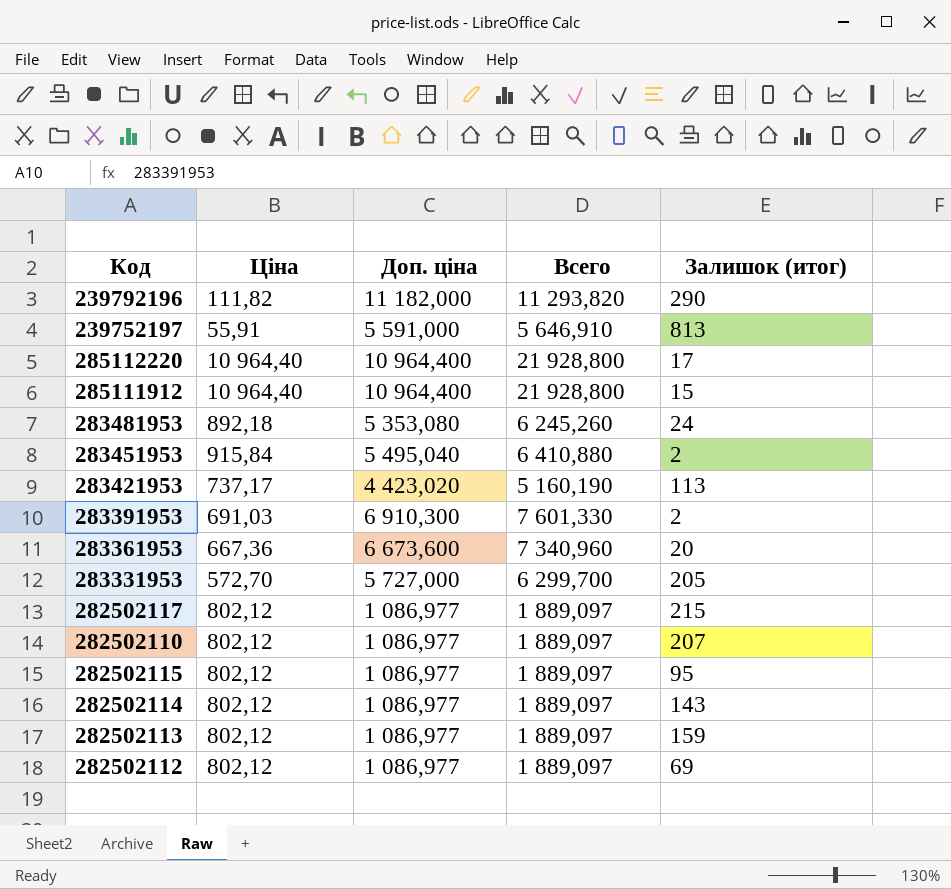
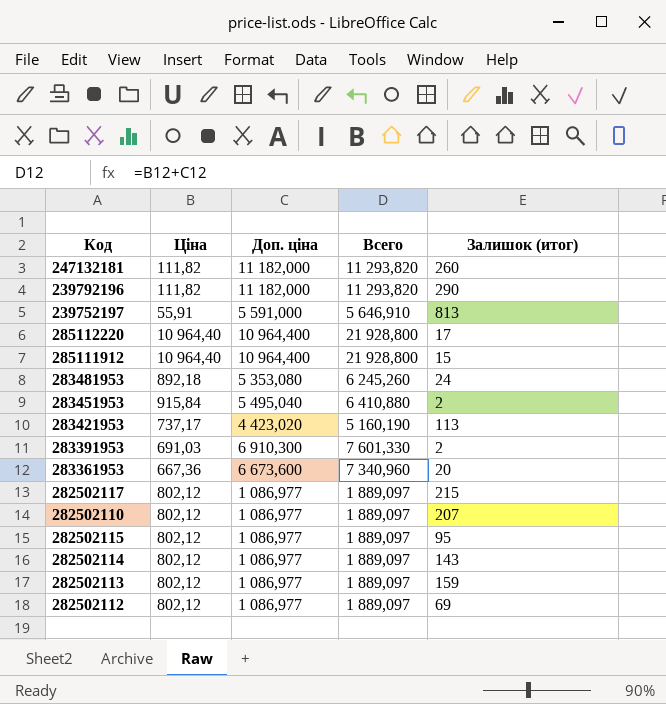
row 283331953: 572,70 | 5 727,000 | 6 299,700 | 205 -> none
row 247132181: none -> 111,82 | 11 182,000 | 11 293,820 | 260

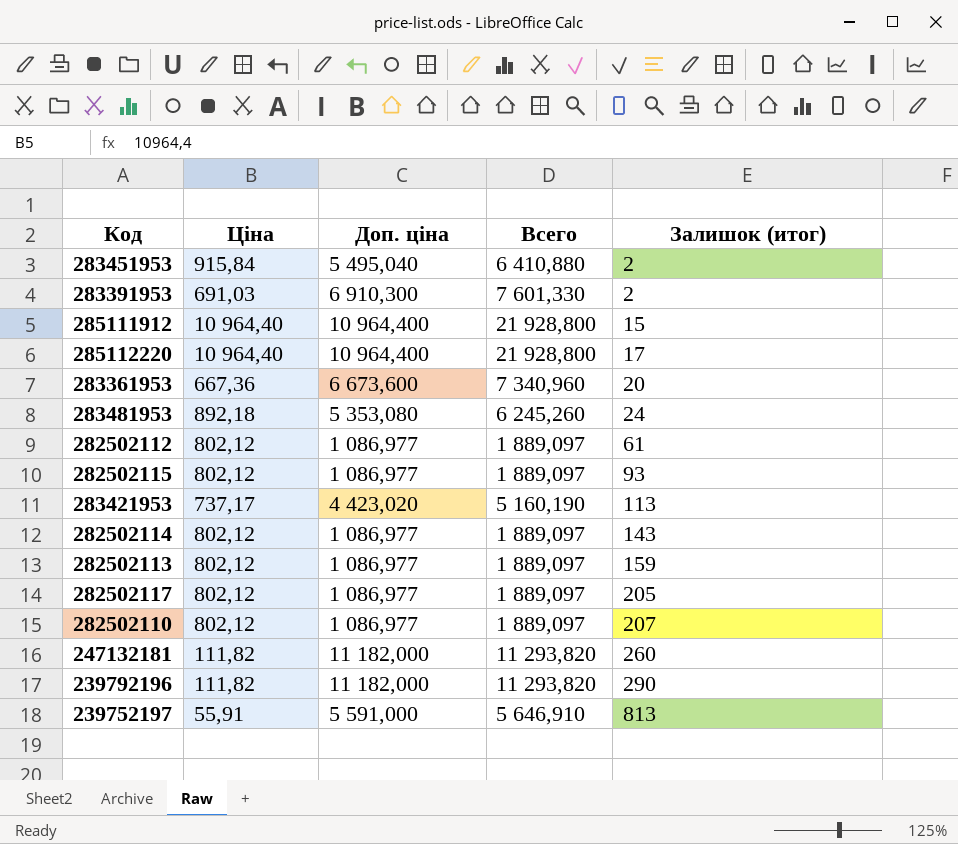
row order: none -> Залишок (итог) ascending
282502112 | Залишок (итог): 69 -> 61
282502115 | Залишок (итог): 95 -> 93
282502117 | Залишок (итог): 215 -> 205

